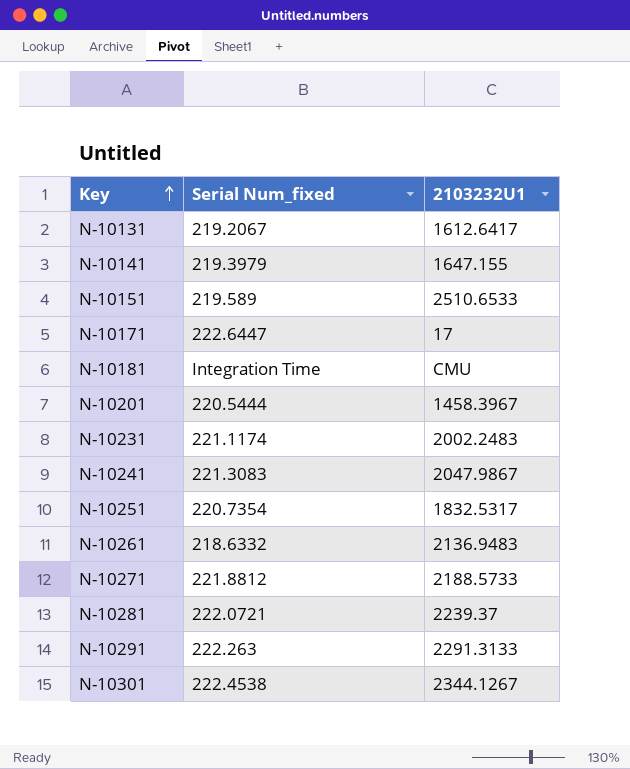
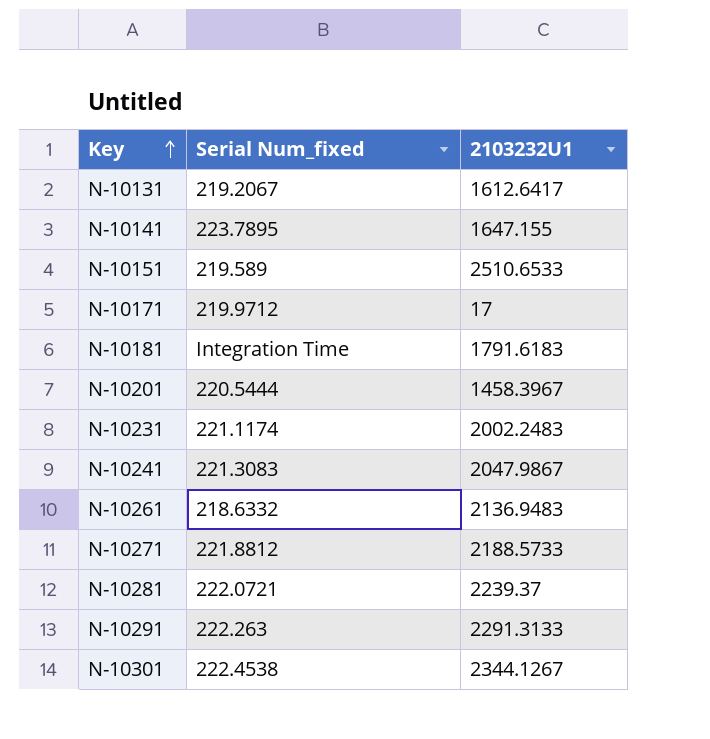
row N-10251: 220.7354 | 1832.5317 -> none
N-10141 | Serial Num_fixed: 219.3979 -> 223.7895
N-10171 | Serial Num_fixed: 222.6447 -> 219.9712
N-10181 | 2103232U1: CMU -> 1791.6183

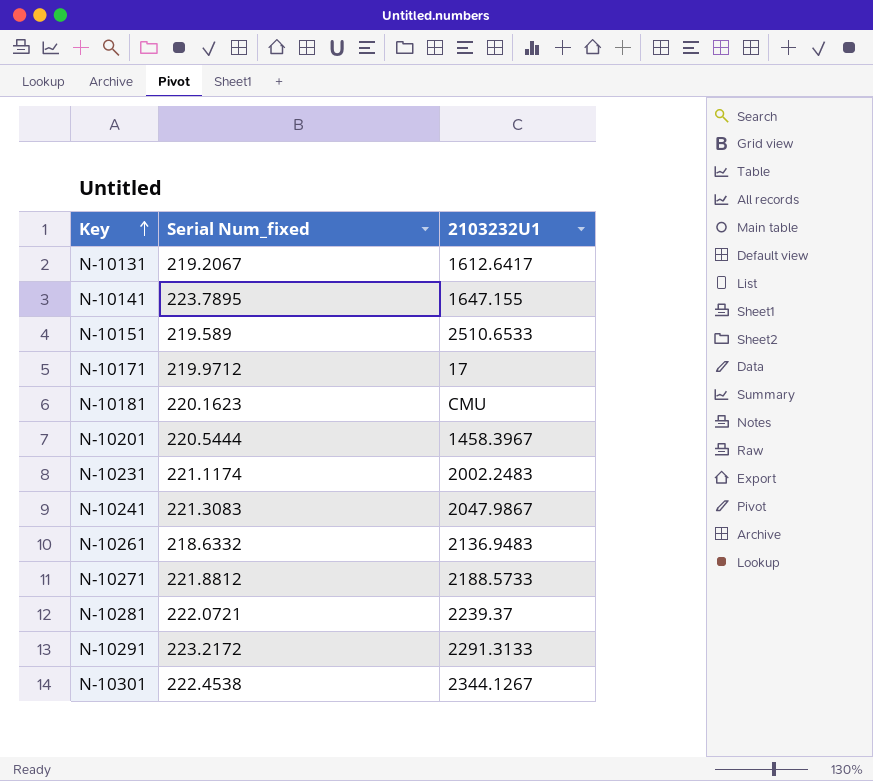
N-10181 | Serial Num_fixed: Integration Time -> 220.1623
N-10181 | 2103232U1: 1791.6183 -> CMU
N-10291 | Serial Num_fixed: 222.263 -> 223.2172

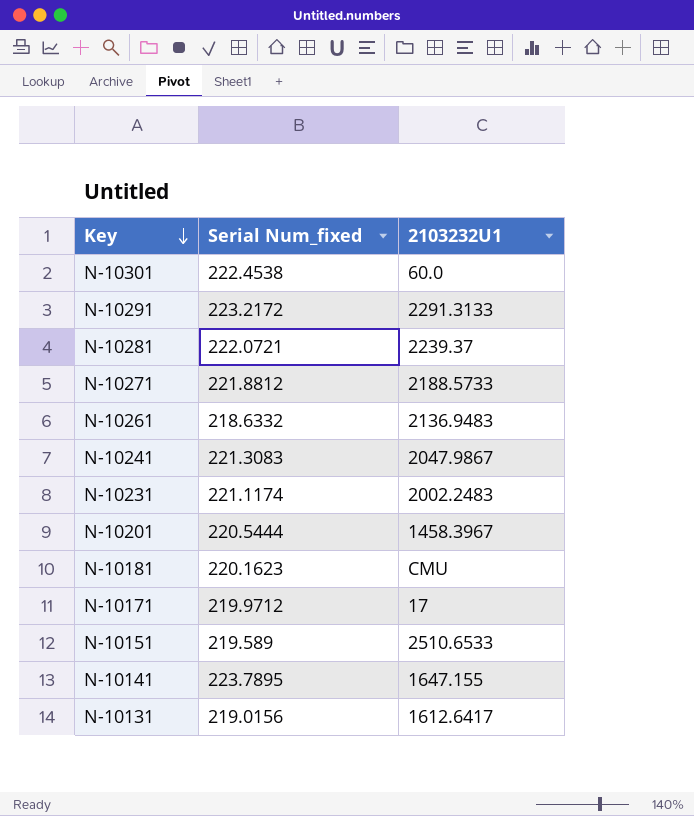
row order: Key ascending -> Key descending
N-10301 | 2103232U1: 2344.1267 -> 60.0
N-10131 | Serial Num_fixed: 219.2067 -> 219.0156

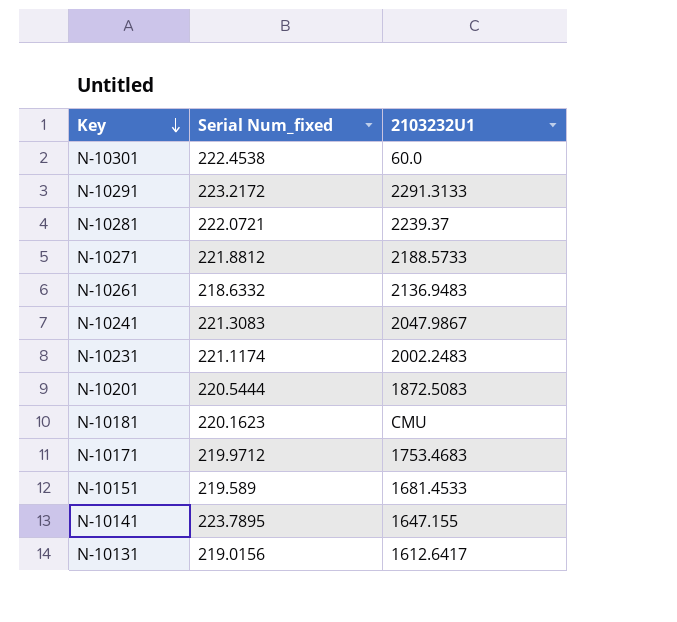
N-10201 | 2103232U1: 1458.3967 -> 1872.5083
N-10171 | 2103232U1: 17 -> 1753.4683
N-10151 | 2103232U1: 2510.6533 -> 1681.4533

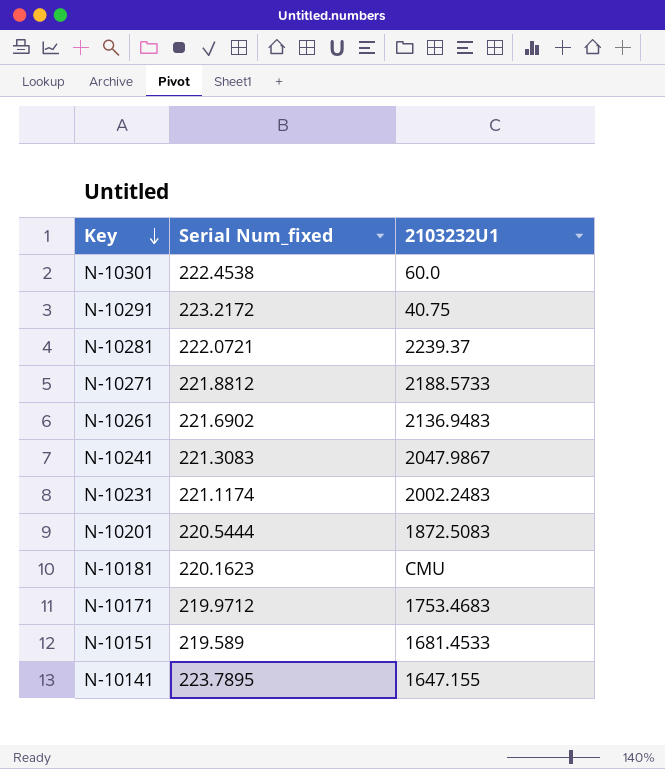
row N-10131: 219.0156 | 1612.6417 -> none
N-10291 | 2103232U1: 2291.3133 -> 40.75
N-10261 | Serial Num_fixed: 218.6332 -> 221.6902

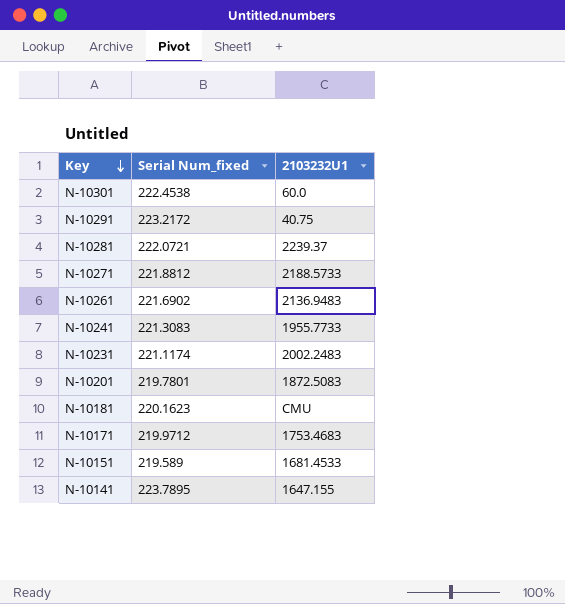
N-10241 | 2103232U1: 2047.9867 -> 1955.7733
N-10201 | Serial Num_fixed: 220.5444 -> 219.7801

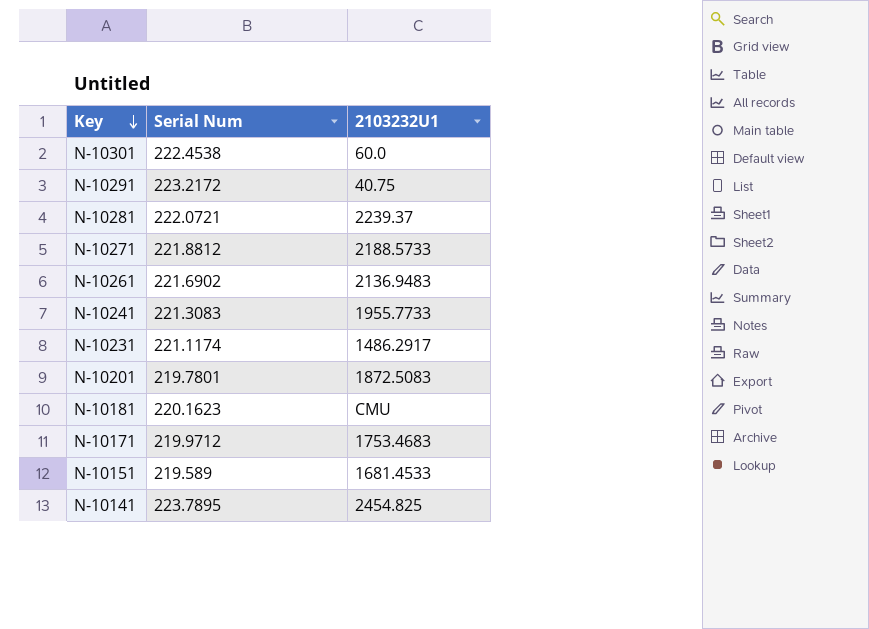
column name: Serial Num_fixed -> Serial Num
N-10231 | 2103232U1: 2002.2483 -> 1486.2917
N-10141 | 2103232U1: 1647.155 -> 2454.825

